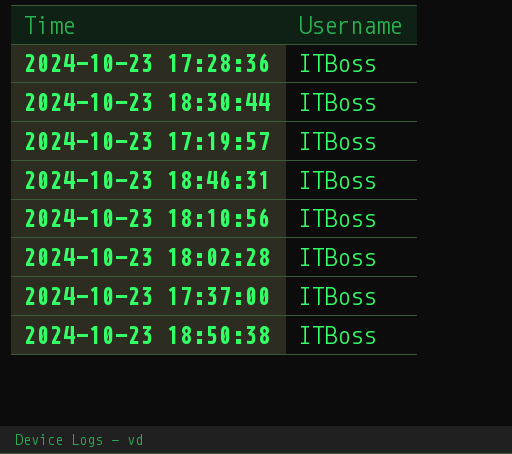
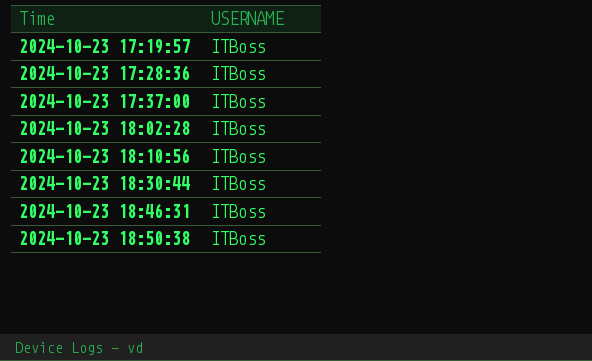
row order: none -> Time ascending
column name: Username -> USERNAME

